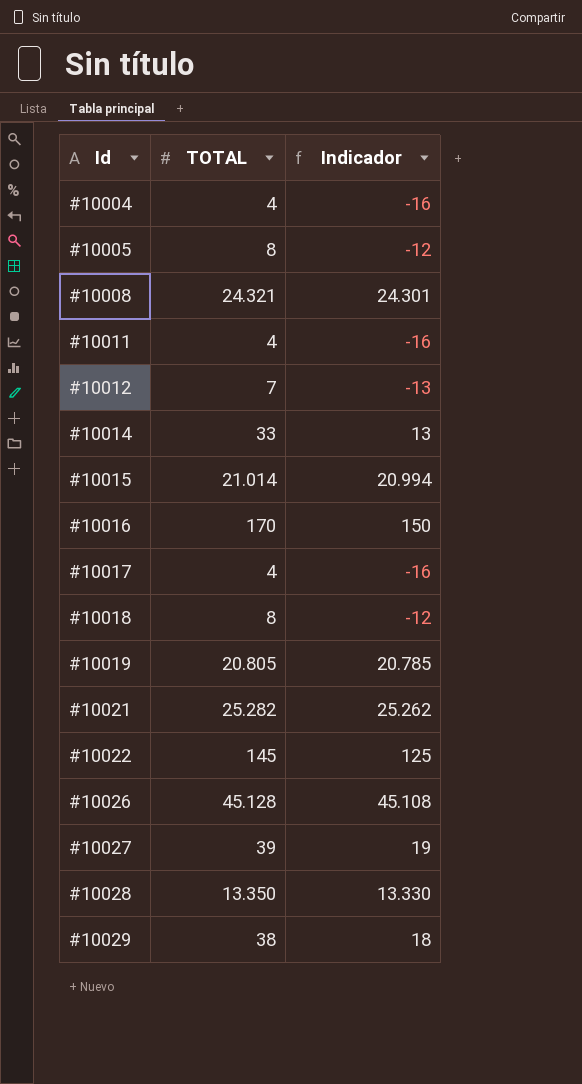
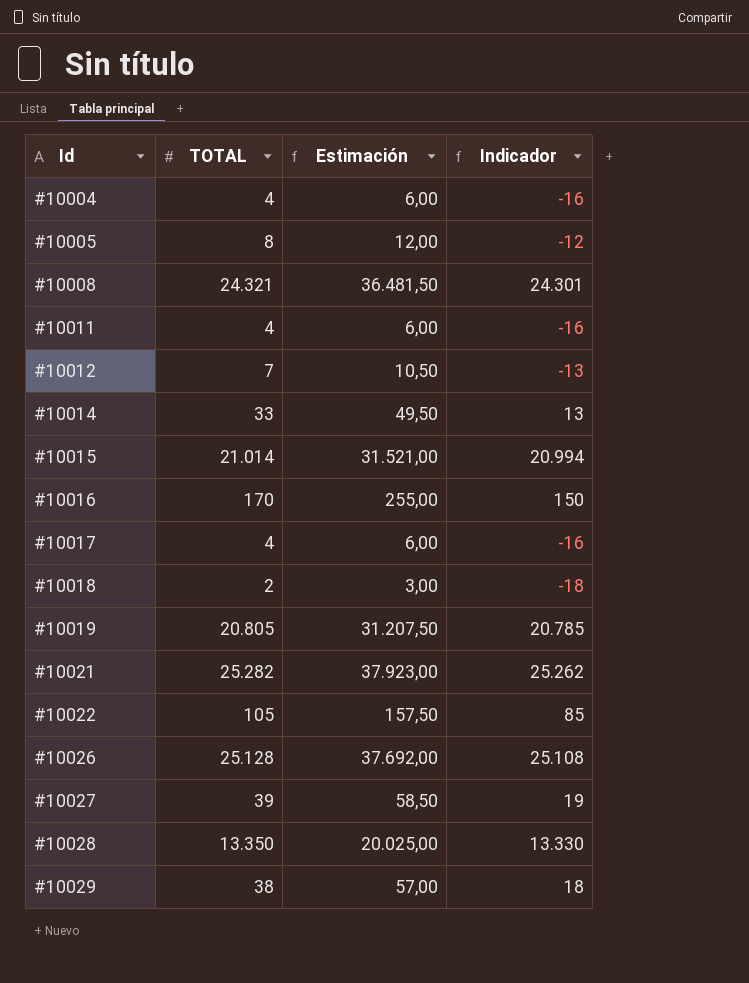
column Estimación | formula: none -> [TOTAL] * 1,5
#10018 | TOTAL: 8 -> 2
#10018 | Indicador: -12 -> -18
#10022 | TOTAL: 145 -> 105
#10022 | Indicador: 125 -> 85
#10026 | TOTAL: 45.128 -> 25.128
#10026 | Indicador: 45.108 -> 25.108

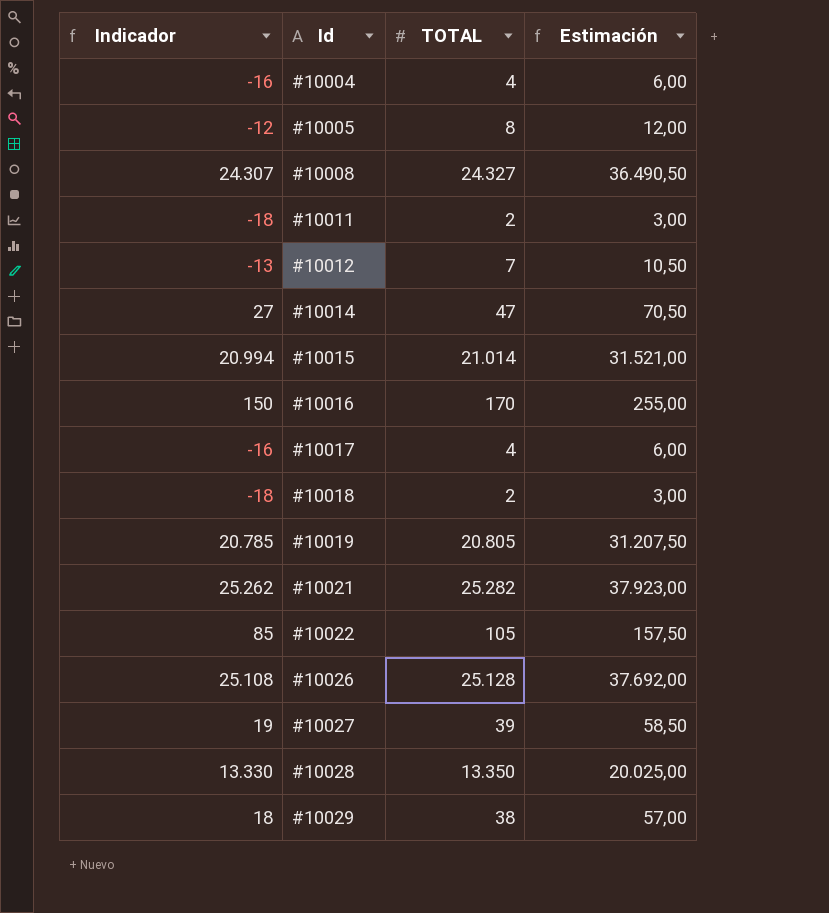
column Indicador | position: 4 -> 1
#10008 | Indicador: 24.301 -> 24.307
#10008 | TOTAL: 24.321 -> 24.327
#10008 | Estimación: 36.481,50 -> 36.490,50
#10011 | Indicador: -16 -> -18
#10011 | TOTAL: 4 -> 2
#10011 | Estimación: 6,00 -> 3,00
#10014 | Indicador: 13 -> 27
#10014 | TOTAL: 33 -> 47
#10014 | Estimación: 49,50 -> 70,50

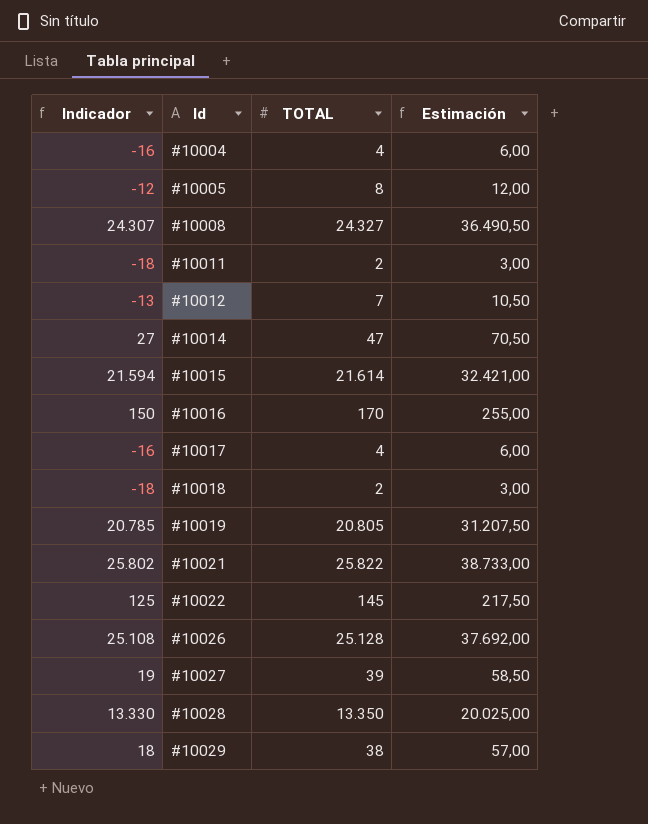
#10015 | Indicador: 20.994 -> 21.594
#10015 | TOTAL: 21.014 -> 21.614
#10015 | Estimación: 31.521,00 -> 32.421,00
#10021 | Indicador: 25.262 -> 25.802
#10021 | TOTAL: 25.282 -> 25.822
#10021 | Estimación: 37.923,00 -> 38.733,00
#10022 | Indicador: 85 -> 125
#10022 | TOTAL: 105 -> 145
#10022 | Estimación: 157,50 -> 217,50

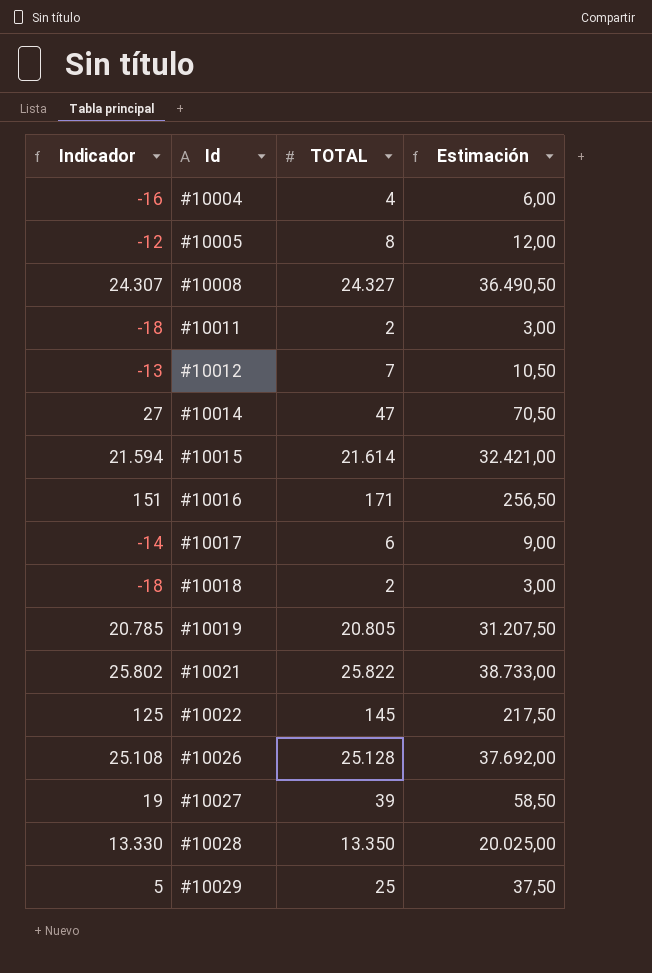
#10016 | Indicador: 150 -> 151
#10016 | TOTAL: 170 -> 171
#10016 | Estimación: 255,00 -> 256,50
#10017 | Indicador: -16 -> -14
#10017 | TOTAL: 4 -> 6
#10017 | Estimación: 6,00 -> 9,00
#10029 | Indicador: 18 -> 5
#10029 | TOTAL: 38 -> 25
#10029 | Estimación: 57,00 -> 37,50

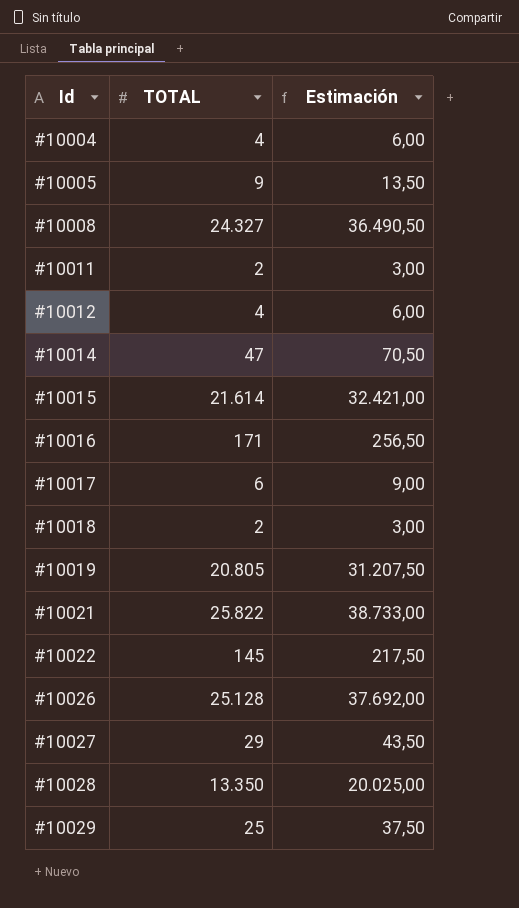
column Indicador | formula: [TOTAL] - 20 -> none
#10005 | TOTAL: 8 -> 9
#10005 | Estimación: 12,00 -> 13,50
#10012 | TOTAL: 7 -> 4
#10012 | Estimación: 10,50 -> 6,00
#10027 | TOTAL: 39 -> 29
#10027 | Estimación: 58,50 -> 43,50

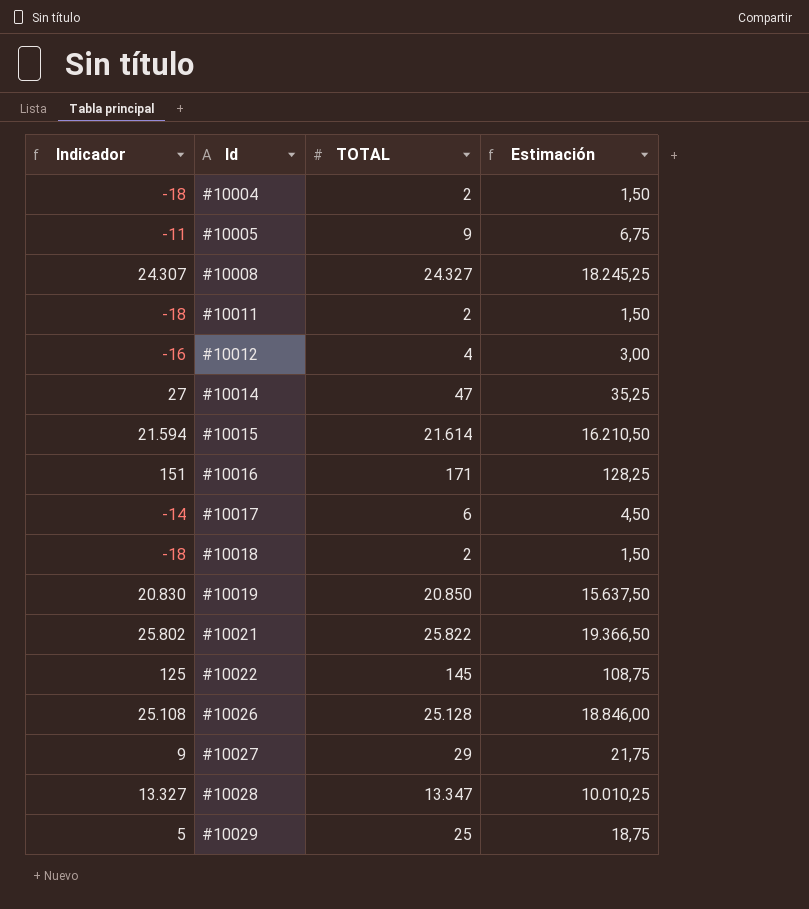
column Indicador | formula: none -> [TOTAL] - 20
column Estimación | formula: [TOTAL] * 1,5 -> [TOTAL] * 0,75
#10004 | TOTAL: 4 -> 2
#10019 | TOTAL: 20.805 -> 20.850
#10028 | TOTAL: 13.350 -> 13.347

